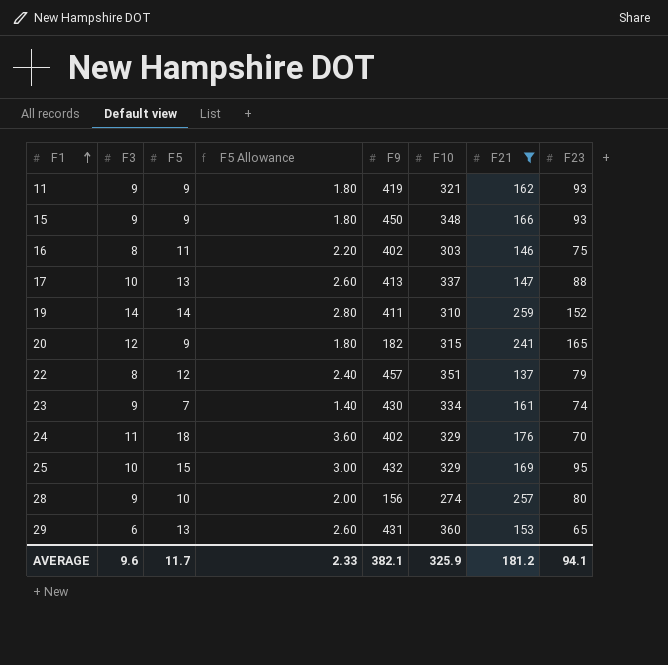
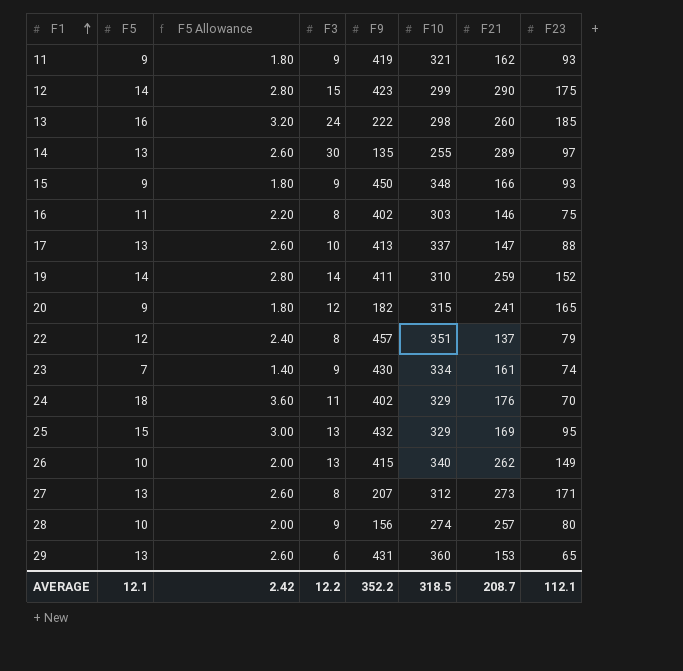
filter: F21 <= 259 -> none
column F3 | position: 2 -> 4
25 | F3: 10 -> 13
AVERAGE | F5: 11.7 -> 12.1
AVERAGE | F5 Allowance: 2.33 -> 2.42
AVERAGE | F3: 9.6 -> 12.2
AVERAGE | F9: 382.1 -> 352.2
AVERAGE | F10: 325.9 -> 318.5
AVERAGE | F21: 181.2 -> 208.7
AVERAGE | F23: 94.1 -> 112.1

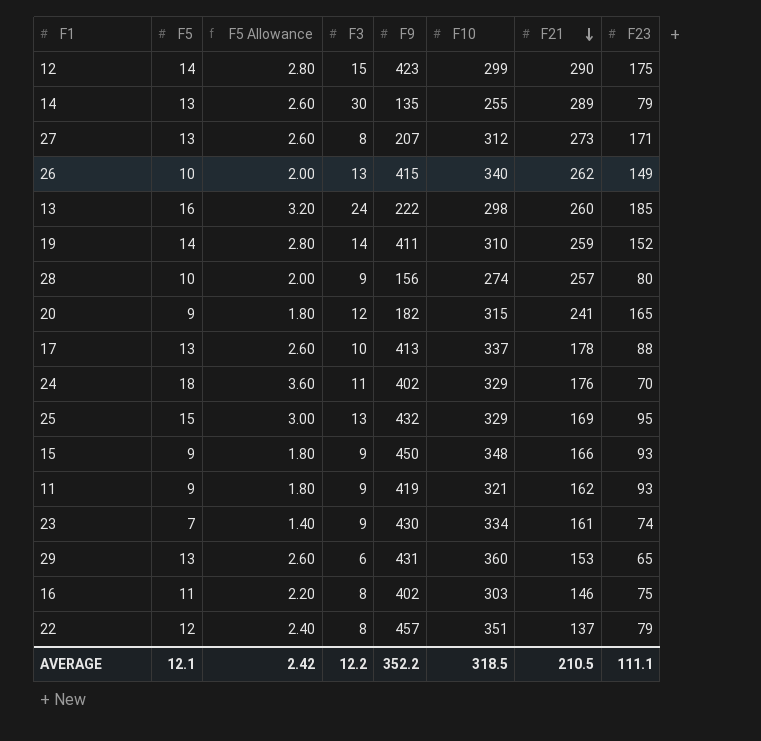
row order: F1 ascending -> F21 descending
14 | F23: 97 -> 79
17 | F21: 147 -> 178
AVERAGE | F21: 208.7 -> 210.5
AVERAGE | F23: 112.1 -> 111.1

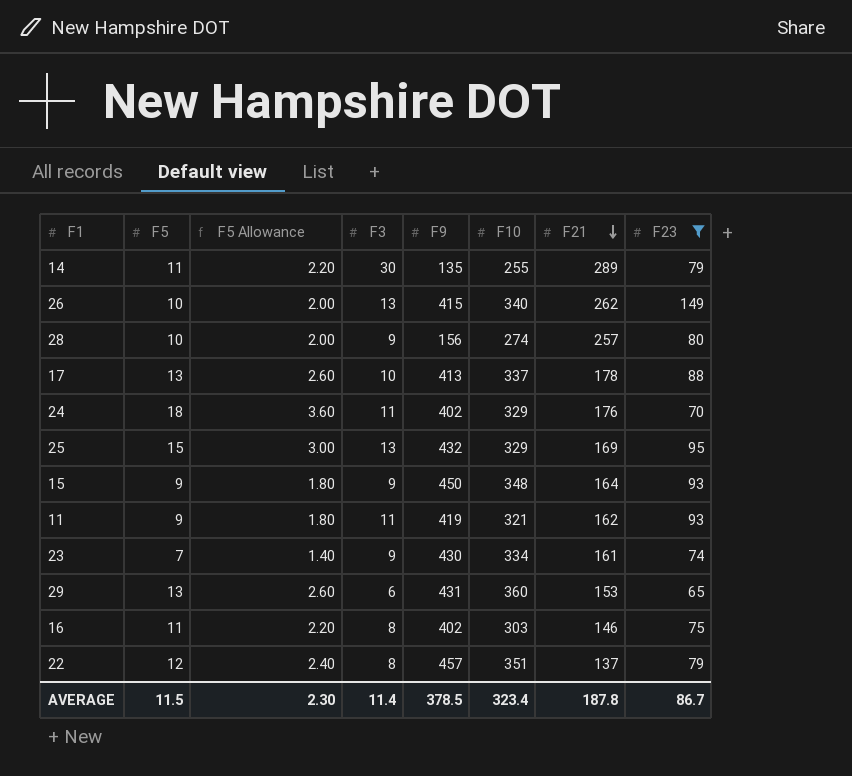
filter: none -> F23 <= 149
14 | F5: 13 -> 11
14 | F5 Allowance: 2.60 -> 2.20
15 | F21: 166 -> 164
11 | F3: 9 -> 11
AVERAGE | F5: 12.1 -> 11.5
AVERAGE | F5 Allowance: 2.42 -> 2.30
AVERAGE | F3: 12.2 -> 11.4
AVERAGE | F9: 352.2 -> 378.5
AVERAGE | F10: 318.5 -> 323.4
AVERAGE | F21: 210.5 -> 187.8
AVERAGE | F23: 111.1 -> 86.7

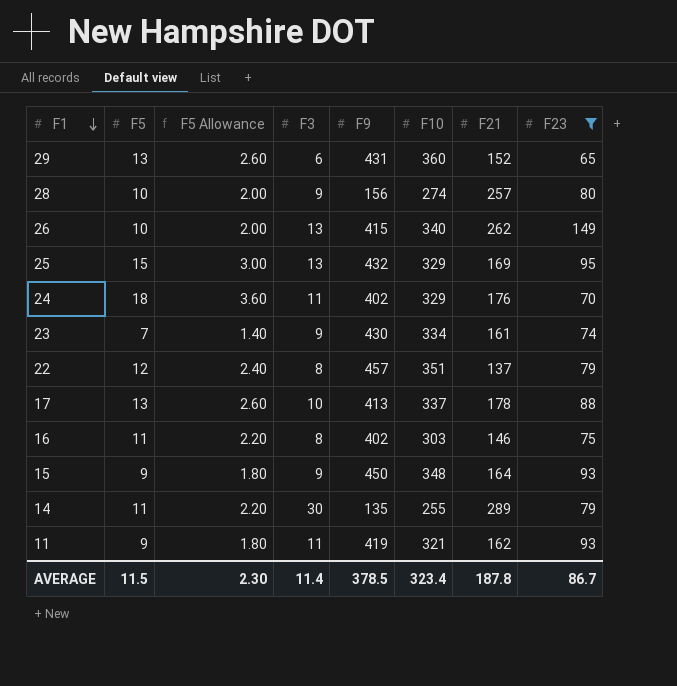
row order: F21 descending -> F1 descending
29 | F21: 153 -> 152

